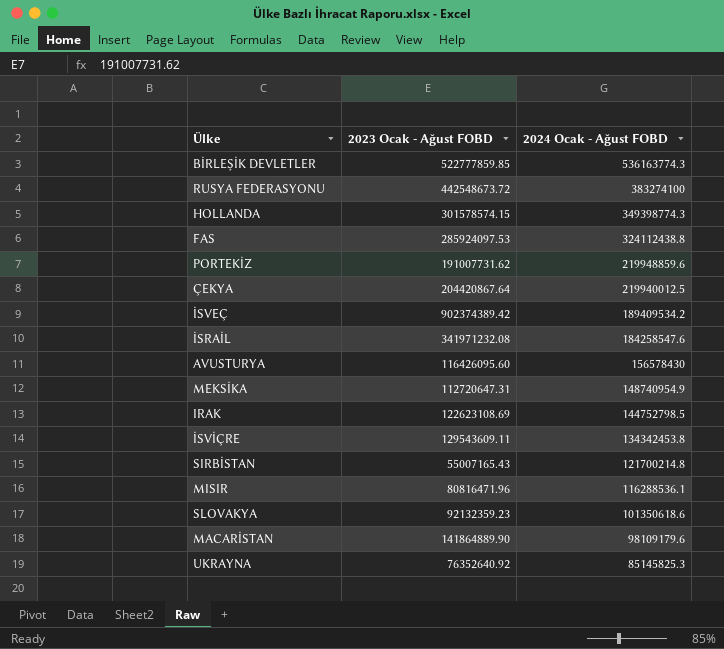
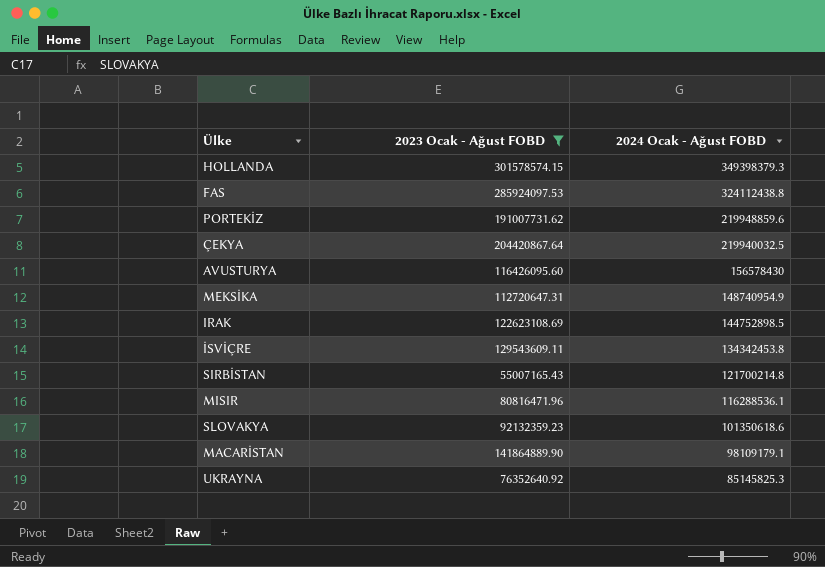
filter: none -> 2023 Ocak - Ağust FOBD <= 301578574.15
HOLLANDA | 2024 Ocak - Ağust FOBD: 349398774.3 -> 349398379.3
ÇEKYA | 2024 Ocak - Ağust FOBD: 219940012.5 -> 219940032.5
IRAK | 2024 Ocak - Ağust FOBD: 144752798.5 -> 144752898.5
MACARİSTAN | 2024 Ocak - Ağust FOBD: 98109179.6 -> 98109179.1

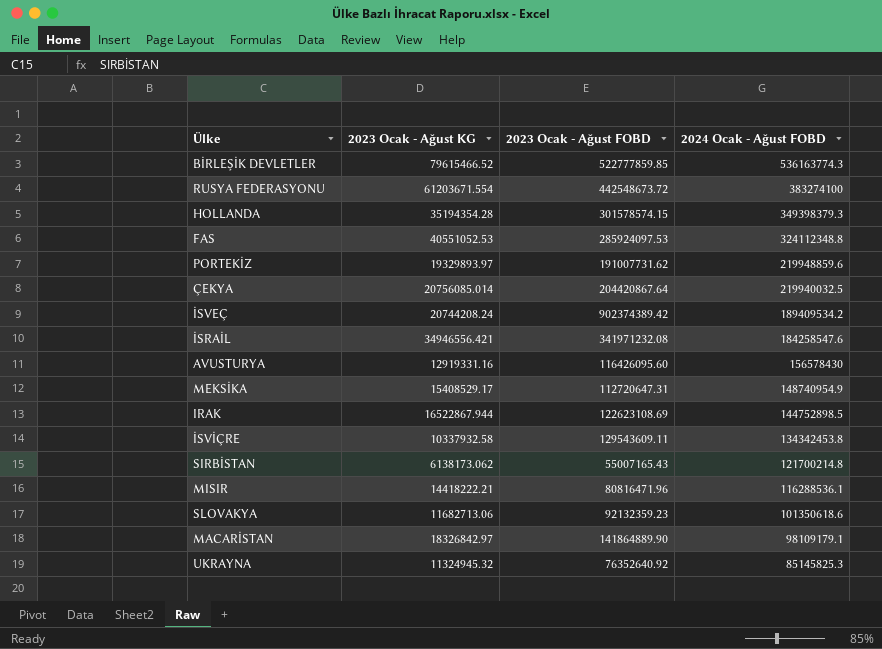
filter: 2023 Ocak - Ağust FOBD <= 301578574.15 -> none
column 2023 Ocak - Ağust KG | position: none -> 2
FAS | 2024 Ocak - Ağust FOBD: 324112438.8 -> 324112348.8

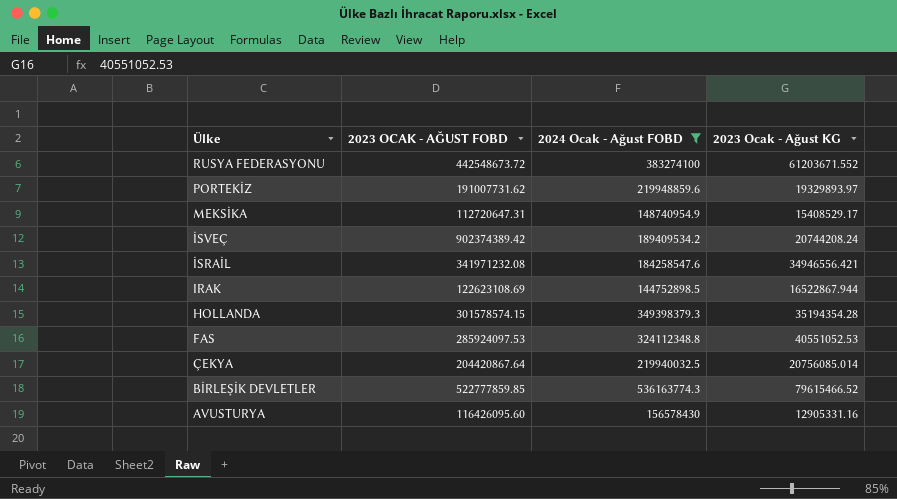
filter: none -> 2024 Ocak - Ağust FOBD >= 144752898.5
row order: 2024 Ocak - Ağust FOBD descending -> Ülke descending
column name: 2023 Ocak - Ağust FOBD -> 2023 OCAK - AĞUST FOBD
column 2023 Ocak - Ağust KG | position: 2 -> 4
RUSYA FEDERASYONU | 2023 Ocak - Ağust KG: 61203671.554 -> 61203671.552
AVUSTURYA | 2023 Ocak - Ağust KG: 12919331.16 -> 12905331.16

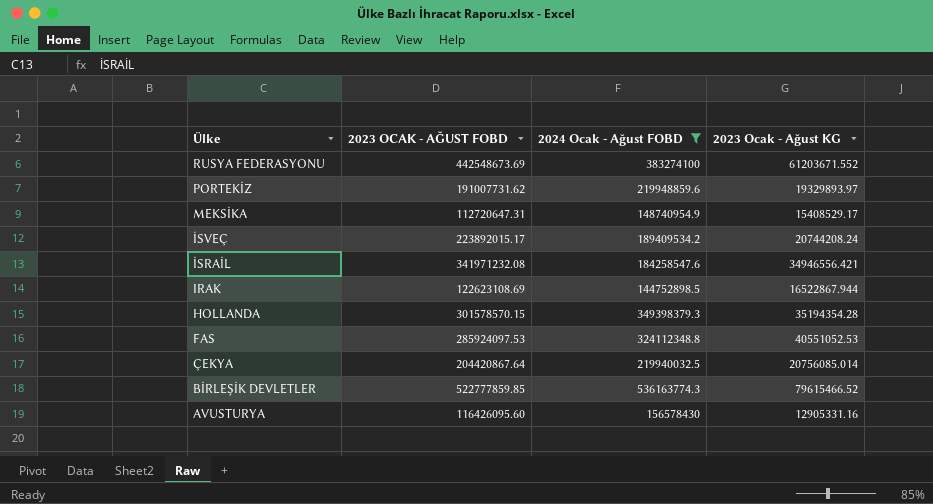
RUSYA FEDERASYONU | 2023 OCAK - AĞUST FOBD: 442548673.72 -> 442548673.69
İSVEÇ | 2023 OCAK - AĞUST FOBD: 902374389.42 -> 223892015.17
HOLLANDA | 2023 OCAK - AĞUST FOBD: 301578574.15 -> 301578570.15

